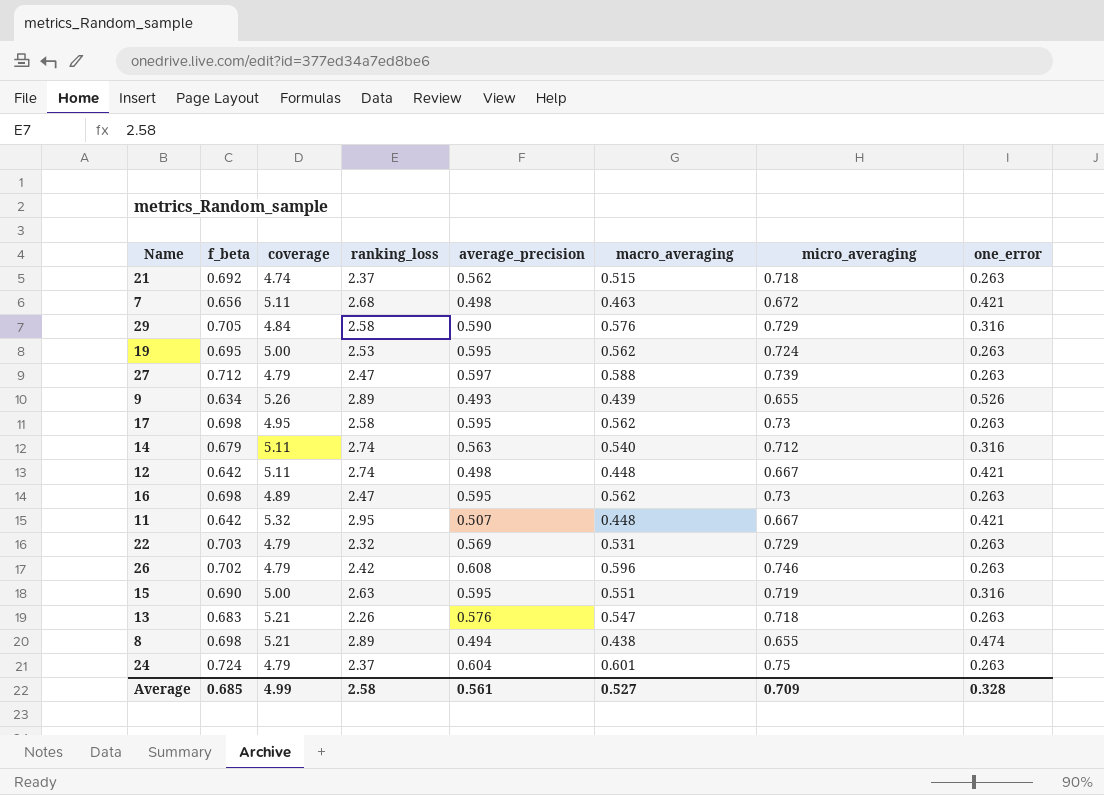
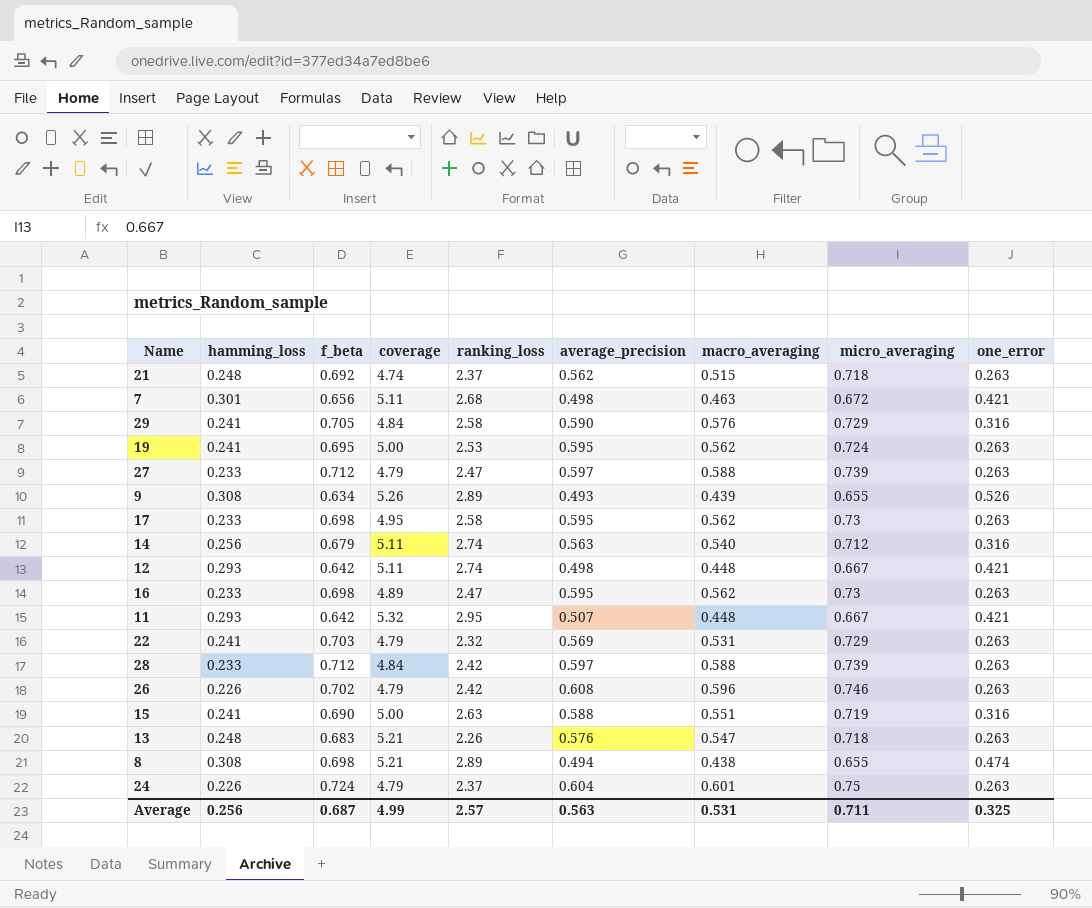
column hamming_loss | position: none -> 2
row 28: none -> 0.233 | 0.712 | 4.84 | 2.42 | 0.597 | 0.588 | 0.739 | 0.263
15 | average_precision: 0.595 -> 0.588
Average | f_beta: 0.685 -> 0.687
Average | ranking_loss: 2.58 -> 2.57
Average | average_precision: 0.561 -> 0.563
Average | macro_averaging: 0.527 -> 0.531
Average | micro_averaging: 0.709 -> 0.711
Average | one_error: 0.328 -> 0.325

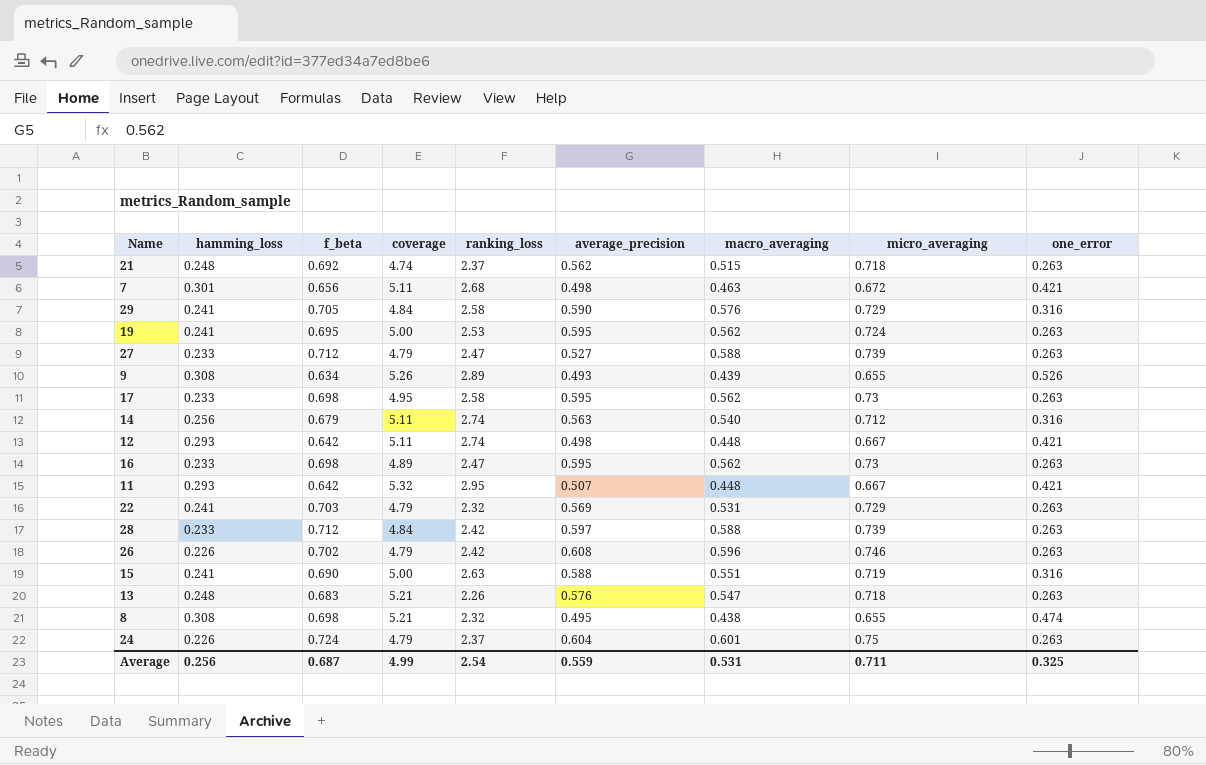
27 | average_precision: 0.597 -> 0.527
8 | ranking_loss: 2.89 -> 2.32
8 | average_precision: 0.494 -> 0.495
Average | ranking_loss: 2.57 -> 2.54
Average | average_precision: 0.563 -> 0.559

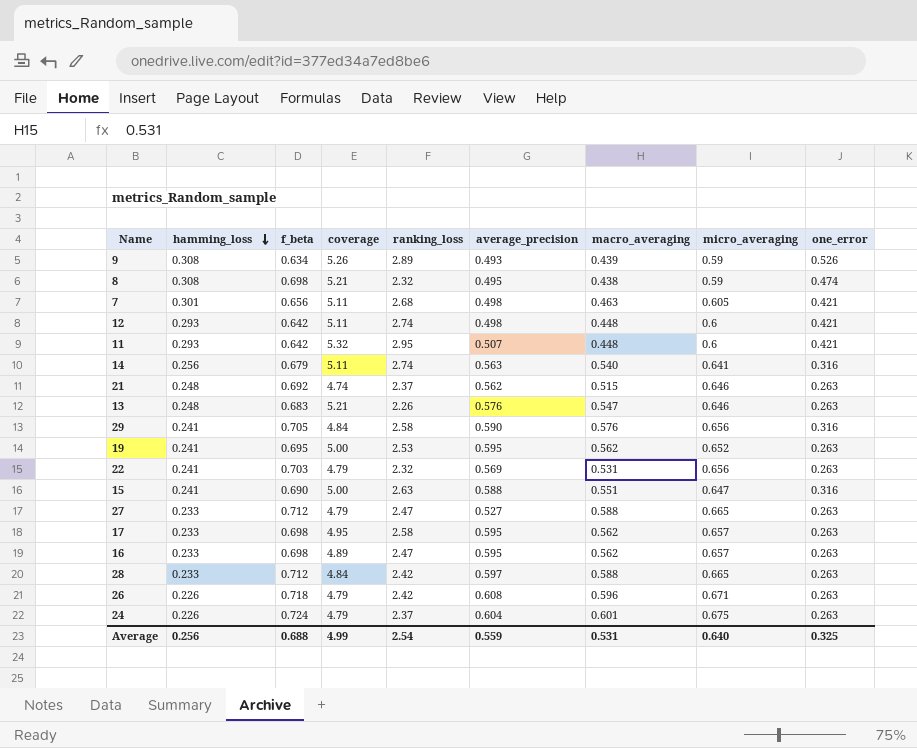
row order: none -> hamming_loss descending
9 | micro_averaging: 0.655 -> 0.59
8 | micro_averaging: 0.655 -> 0.59
7 | micro_averaging: 0.672 -> 0.605
12 | micro_averaging: 0.667 -> 0.6
11 | micro_averaging: 0.667 -> 0.6
14 | micro_averaging: 0.712 -> 0.641
21 | micro_averaging: 0.718 -> 0.646
13 | micro_averaging: 0.718 -> 0.646
29 | micro_averaging: 0.729 -> 0.656
19 | micro_averaging: 0.724 -> 0.652
22 | micro_averaging: 0.729 -> 0.656
15 | micro_averaging: 0.719 -> 0.647
27 | micro_averaging: 0.739 -> 0.665
17 | micro_averaging: 0.73 -> 0.657
16 | micro_averaging: 0.73 -> 0.657
28 | micro_averaging: 0.739 -> 0.665
26 | f_beta: 0.702 -> 0.718
26 | micro_averaging: 0.746 -> 0.671
24 | micro_averaging: 0.75 -> 0.675
Average | f_beta: 0.687 -> 0.688
Average | micro_averaging: 0.711 -> 0.640

